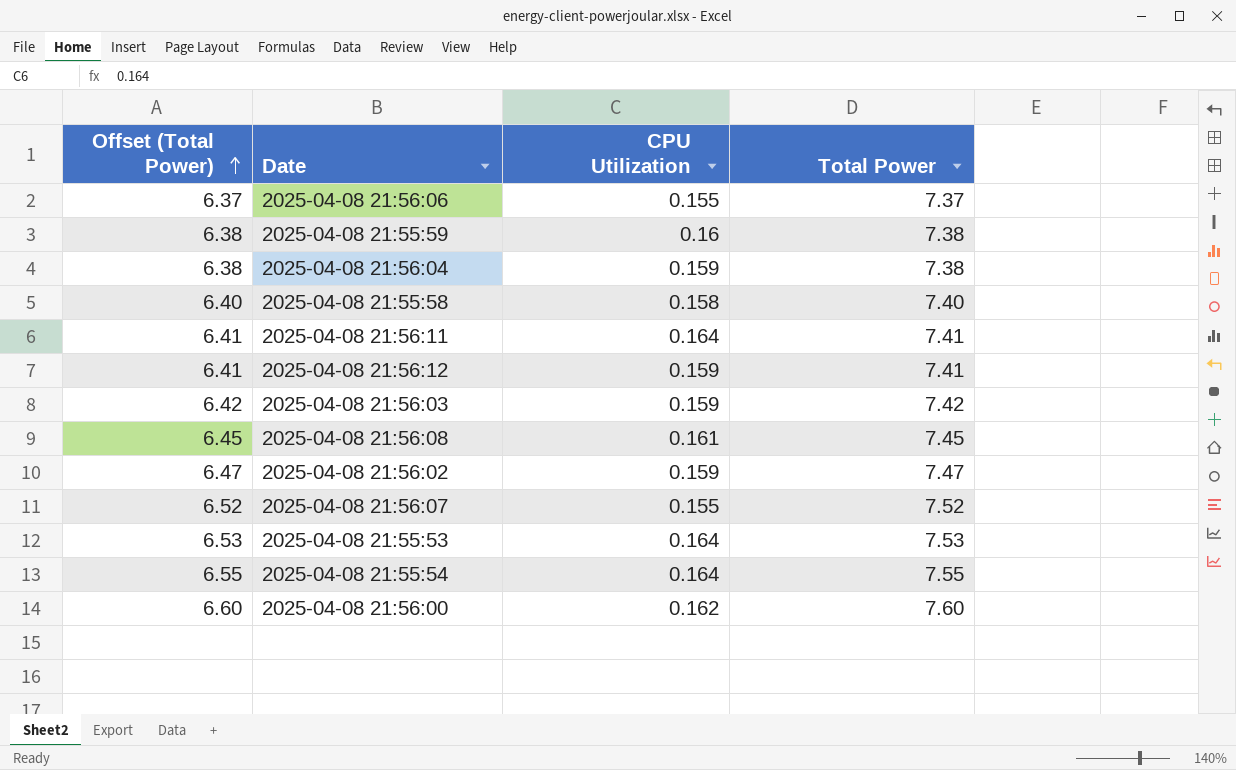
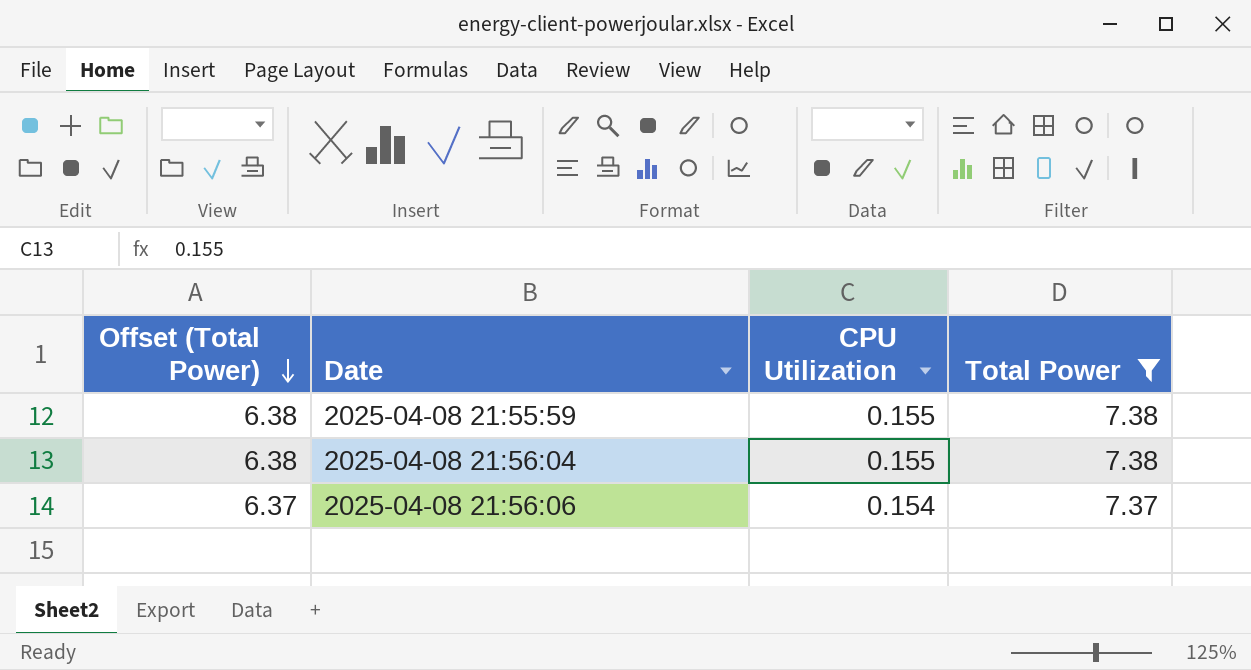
filter: none -> Total Power <= 7.38
row order: Offset (Total Power) ascending -> Offset (Total Power) descending
2025-04-08 21:55:59 | CPU Utilization: 0.16 -> 0.155
2025-04-08 21:56:04 | CPU Utilization: 0.159 -> 0.155
2025-04-08 21:56:06 | CPU Utilization: 0.155 -> 0.154

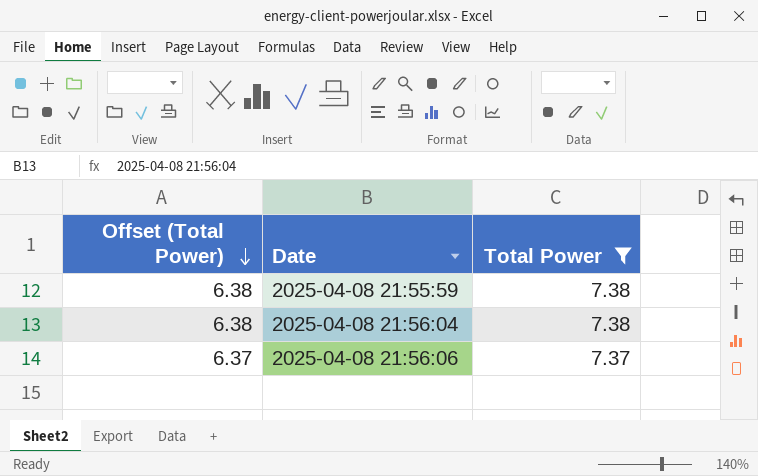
column CPU Utilization | position: 3 -> none

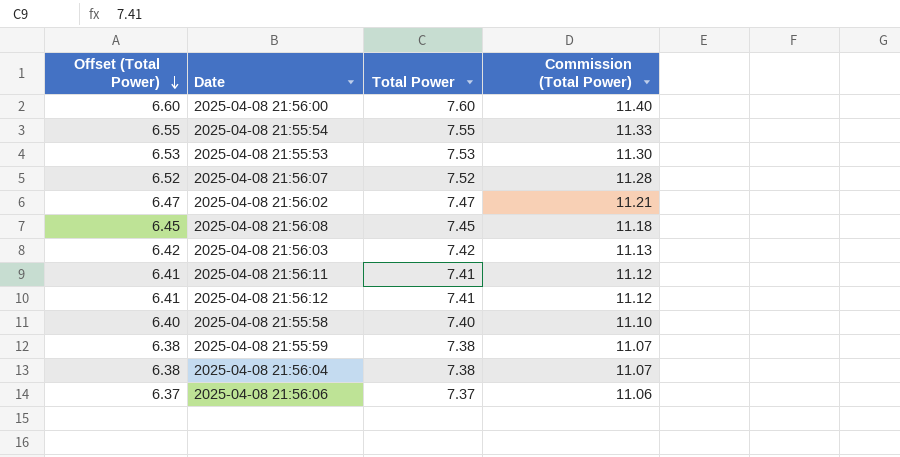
filter: Total Power <= 7.38 -> none
column Commission (Total Power) | formula: none -> [Total Power] * 1.5

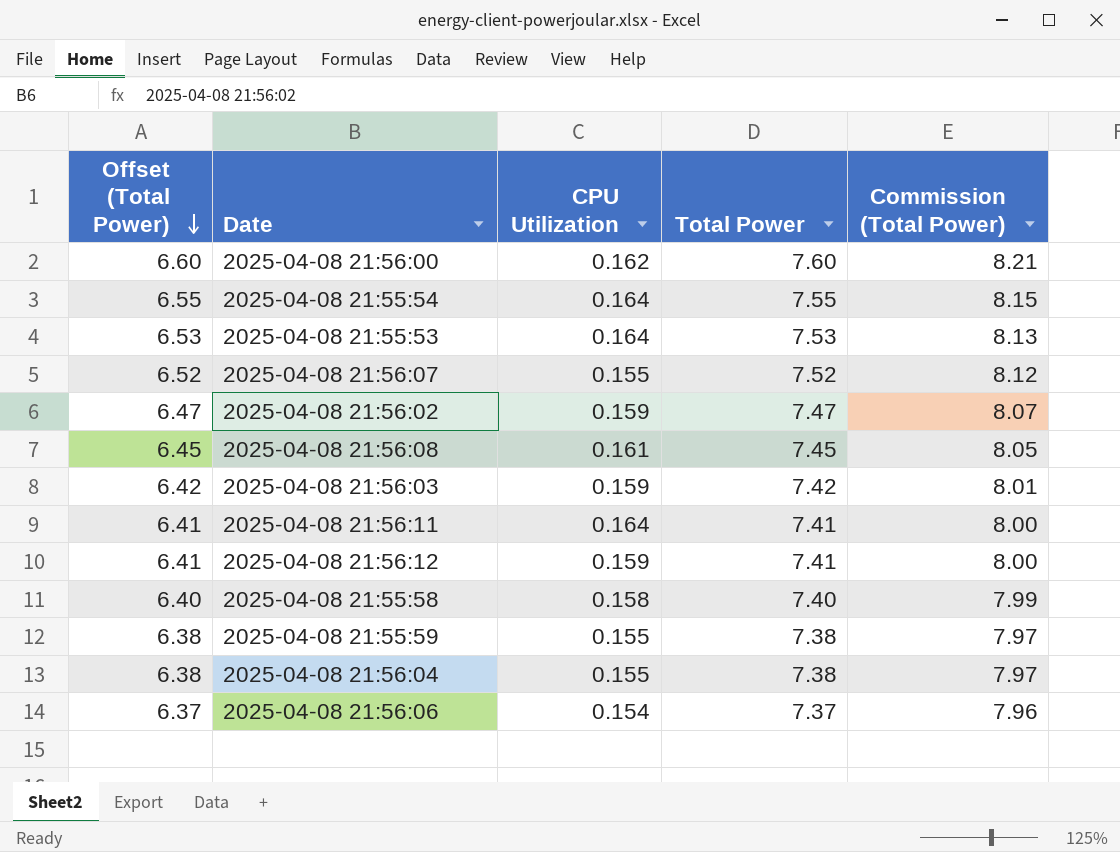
column CPU Utilization | position: none -> 3
column Commission (Total Power) | formula: [Total Power] * 1.5 -> [Total Power] * 1.08

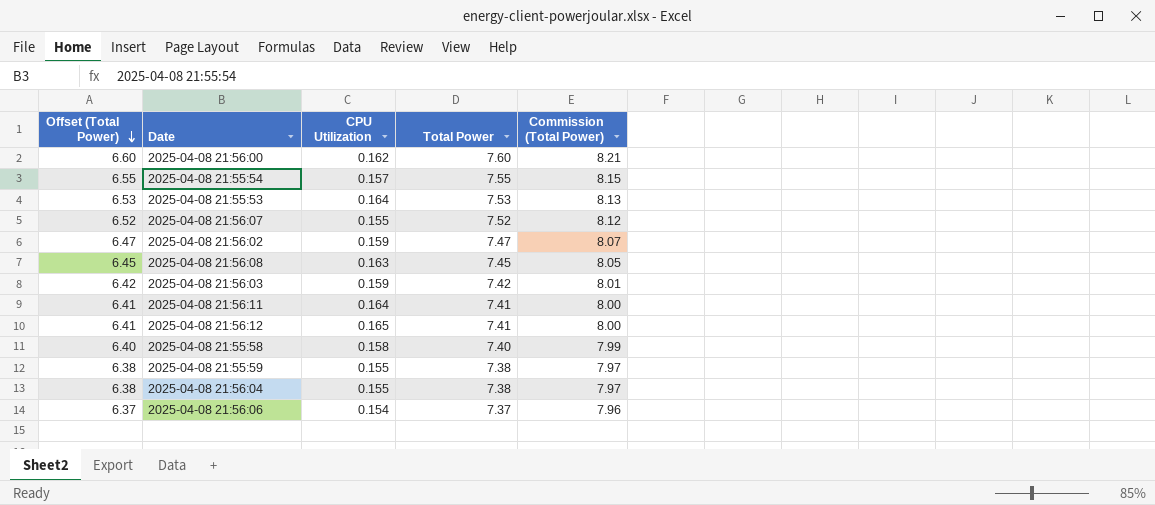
2025-04-08 21:55:54 | CPU Utilization: 0.164 -> 0.157
2025-04-08 21:56:08 | CPU Utilization: 0.161 -> 0.163
2025-04-08 21:56:12 | CPU Utilization: 0.159 -> 0.165

